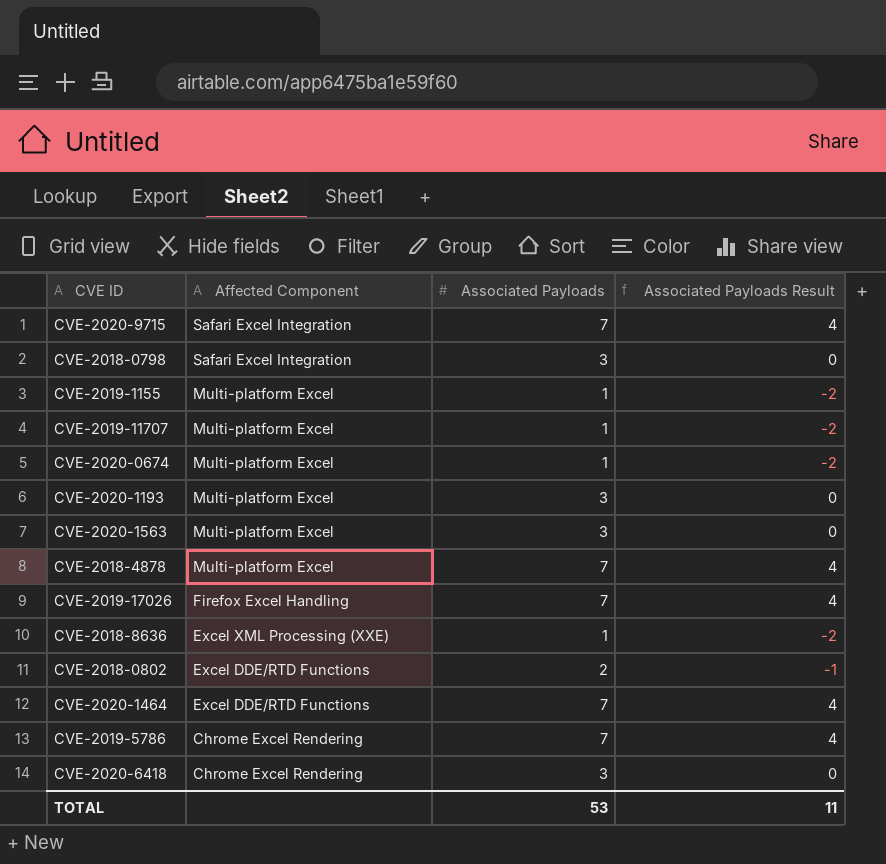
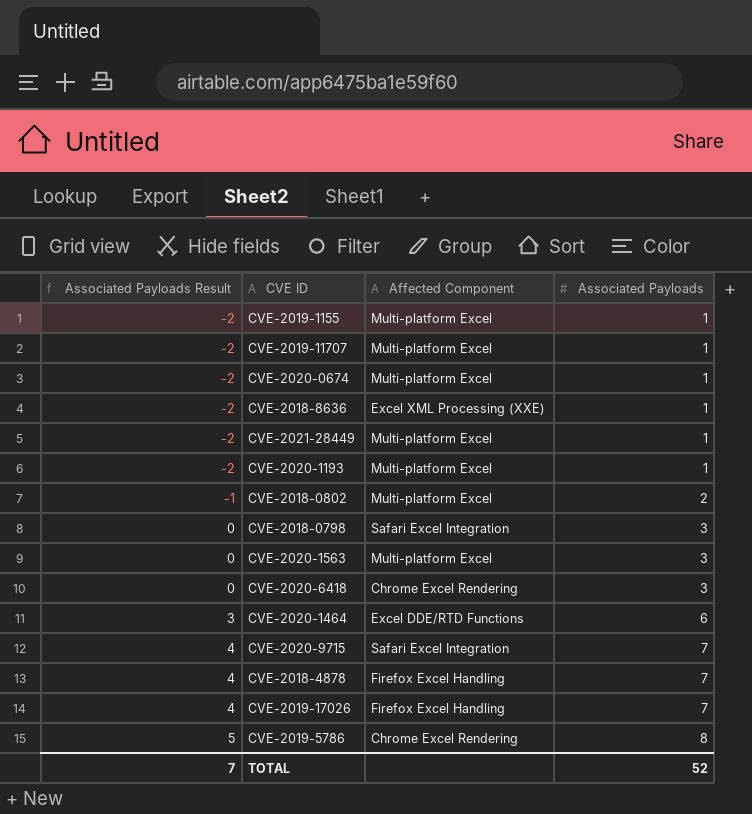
row order: Affected Component descending -> Associated Payloads Result ascending
column Associated Payloads Result | position: 4 -> 1
row CVE-2021-28449: none -> -2 | Multi-platform Excel | 1
CVE-2020-1193 | Associated Payloads Result: 0 -> -2
CVE-2020-1193 | Associated Payloads: 3 -> 1
CVE-2018-0802 | Affected Component: Excel DDE/RTD Functions -> Multi-platform Excel
CVE-2020-1464 | Associated Payloads Result: 4 -> 3
CVE-2020-1464 | Associated Payloads: 7 -> 6
CVE-2018-4878 | Affected Component: Multi-platform Excel -> Firefox Excel Handling
CVE-2019-5786 | Associated Payloads Result: 4 -> 5
CVE-2019-5786 | Associated Payloads: 7 -> 8
TOTAL | Associated Payloads Result: 11 -> 7
TOTAL | Associated Payloads: 53 -> 52

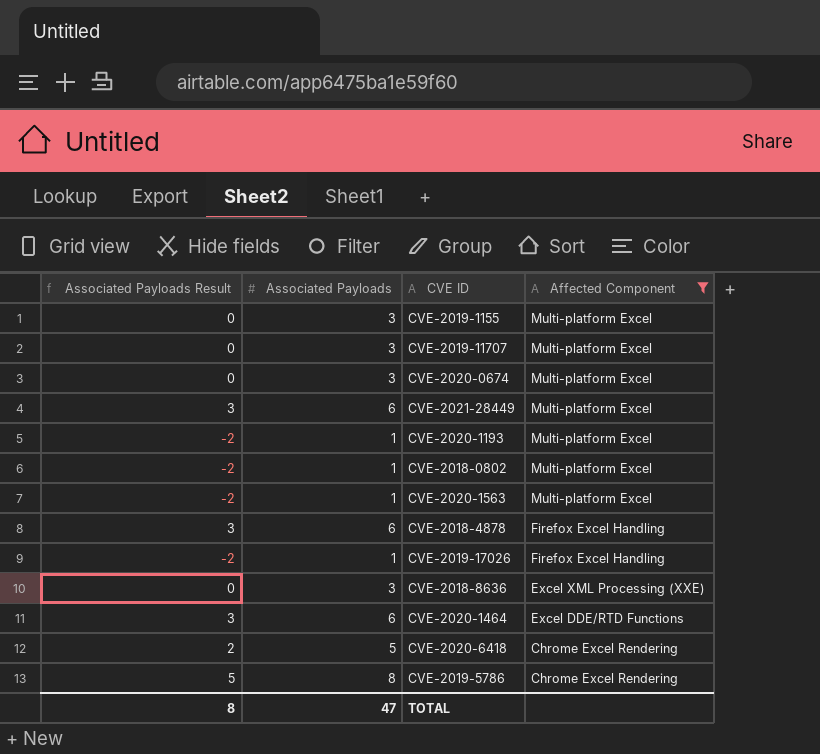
filter: none -> Affected Component != Safari Excel Integration
row order: Associated Payloads Result ascending -> Affected Component descending
column Associated Payloads | position: 4 -> 2
CVE-2019-1155 | Associated Payloads Result: -2 -> 0
CVE-2019-1155 | Associated Payloads: 1 -> 3
CVE-2019-11707 | Associated Payloads Result: -2 -> 0
CVE-2019-11707 | Associated Payloads: 1 -> 3
CVE-2020-0674 | Associated Payloads Result: -2 -> 0
CVE-2020-0674 | Associated Payloads: 1 -> 3
CVE-2021-28449 | Associated Payloads Result: -2 -> 3
CVE-2021-28449 | Associated Payloads: 1 -> 6
CVE-2018-0802 | Associated Payloads Result: -1 -> -2
CVE-2018-0802 | Associated Payloads: 2 -> 1
CVE-2020-1563 | Associated Payloads Result: 0 -> -2
CVE-2020-1563 | Associated Payloads: 3 -> 1
CVE-2018-4878 | Associated Payloads Result: 4 -> 3
CVE-2018-4878 | Associated Payloads: 7 -> 6
CVE-2019-17026 | Associated Payloads Result: 4 -> -2
CVE-2019-17026 | Associated Payloads: 7 -> 1
CVE-2018-8636 | Associated Payloads Result: -2 -> 0
CVE-2018-8636 | Associated Payloads: 1 -> 3
CVE-2020-6418 | Associated Payloads Result: 0 -> 2
CVE-2020-6418 | Associated Payloads: 3 -> 5
TOTAL | Associated Payloads Result: 7 -> 8
TOTAL | Associated Payloads: 52 -> 47

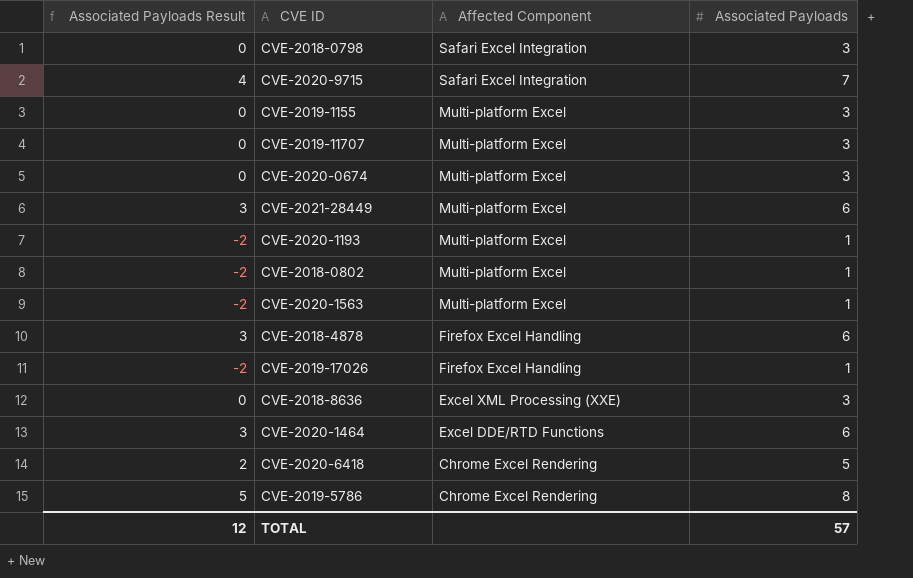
filter: Affected Component != Safari Excel Integration -> none
column Associated Payloads | position: 2 -> 4
TOTAL | Associated Payloads Result: 8 -> 12
TOTAL | Associated Payloads: 47 -> 57

